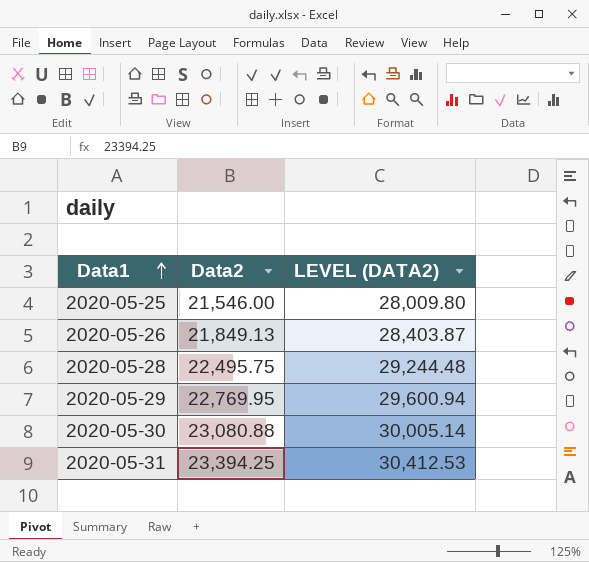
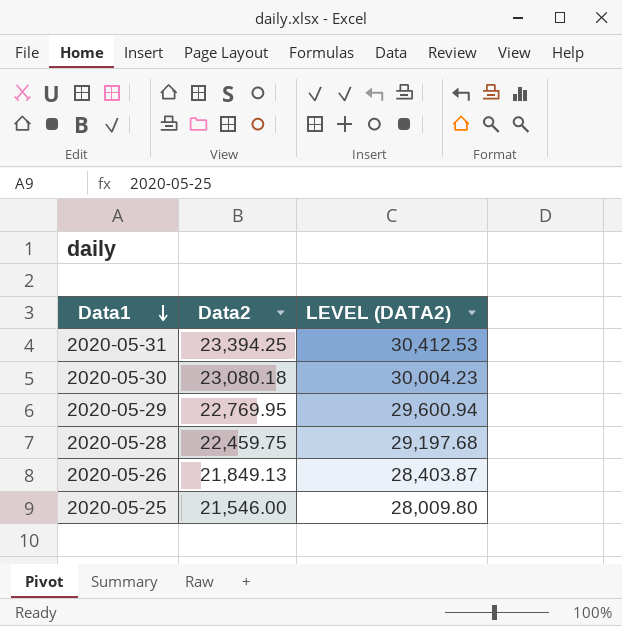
row order: Data1 ascending -> Data1 descending
2020-05-30 | Data2: 23,080.88 -> 23,080.18
2020-05-30 | LEVEL (DATA2): 30,005.14 -> 30,004.23
2020-05-28 | Data2: 22,495.75 -> 22,459.75
2020-05-28 | LEVEL (DATA2): 29,244.48 -> 29,197.68

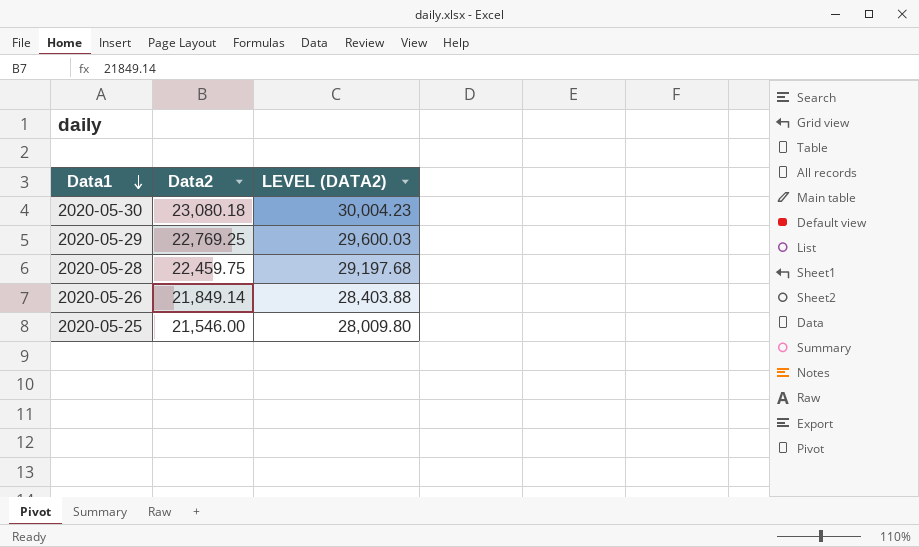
row 2020-05-31: 23,394.25 | 30,412.53 -> none
2020-05-29 | Data2: 22,769.95 -> 22,769.25
2020-05-29 | LEVEL (DATA2): 29,600.94 -> 29,600.03
2020-05-26 | Data2: 21,849.13 -> 21,849.14
2020-05-26 | LEVEL (DATA2): 28,403.87 -> 28,403.88

